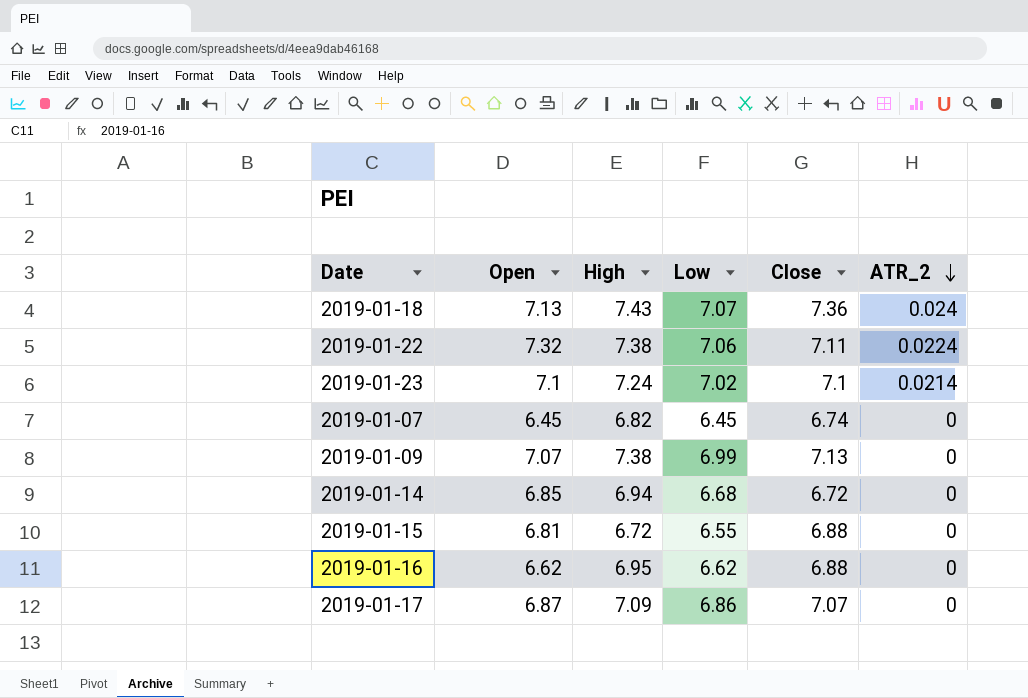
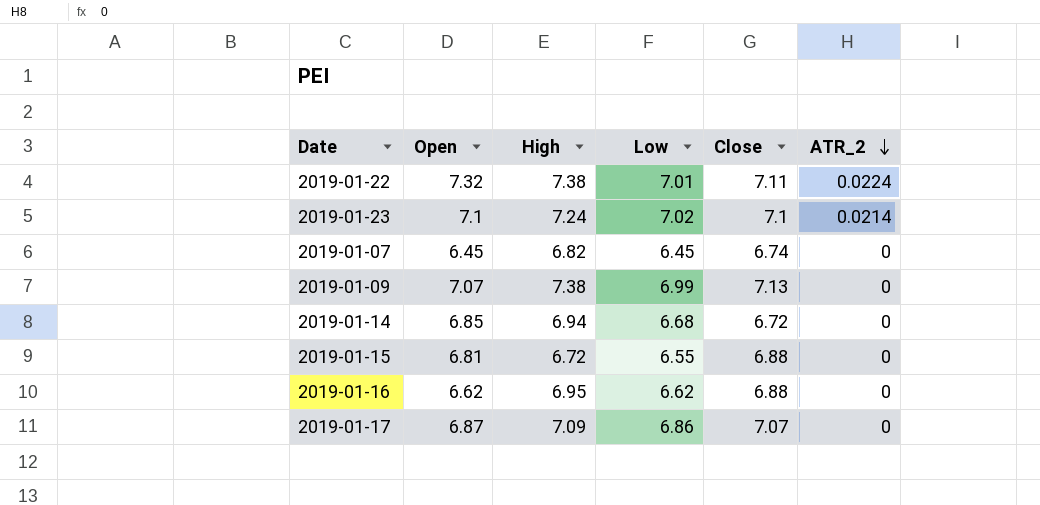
row 2019-01-18: 7.13 | 7.43 | 7.07 | 7.36 | 0.024 -> none
2019-01-22 | Low: 7.06 -> 7.01

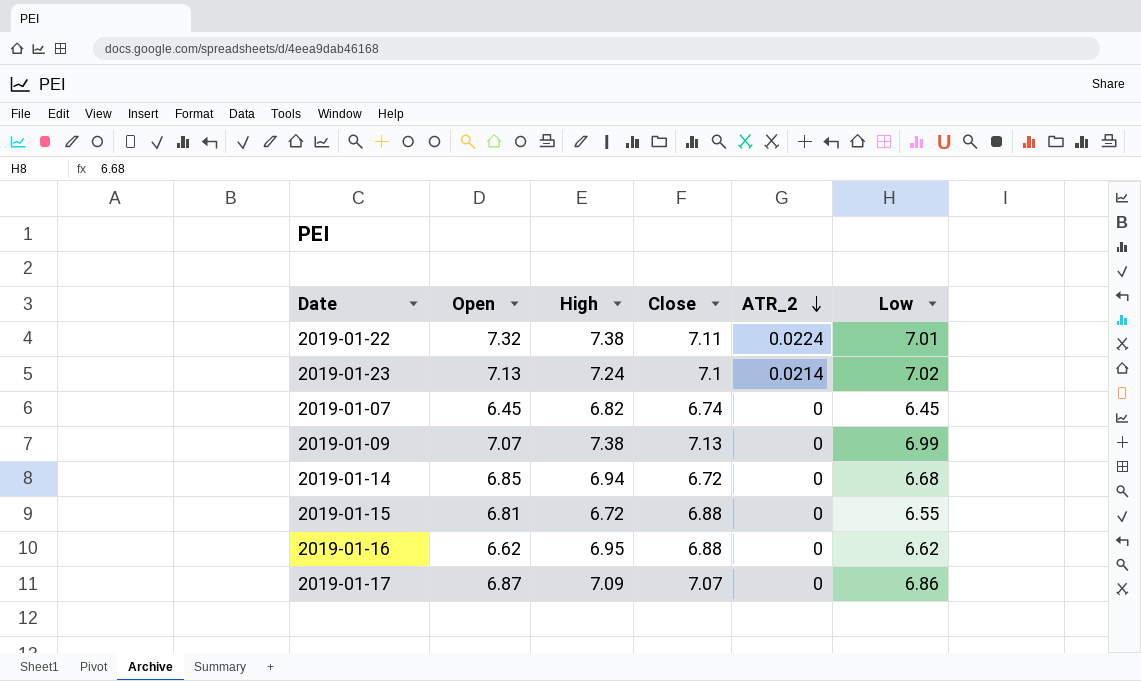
column Low | position: 4 -> 6
2019-01-23 | Open: 7.1 -> 7.13

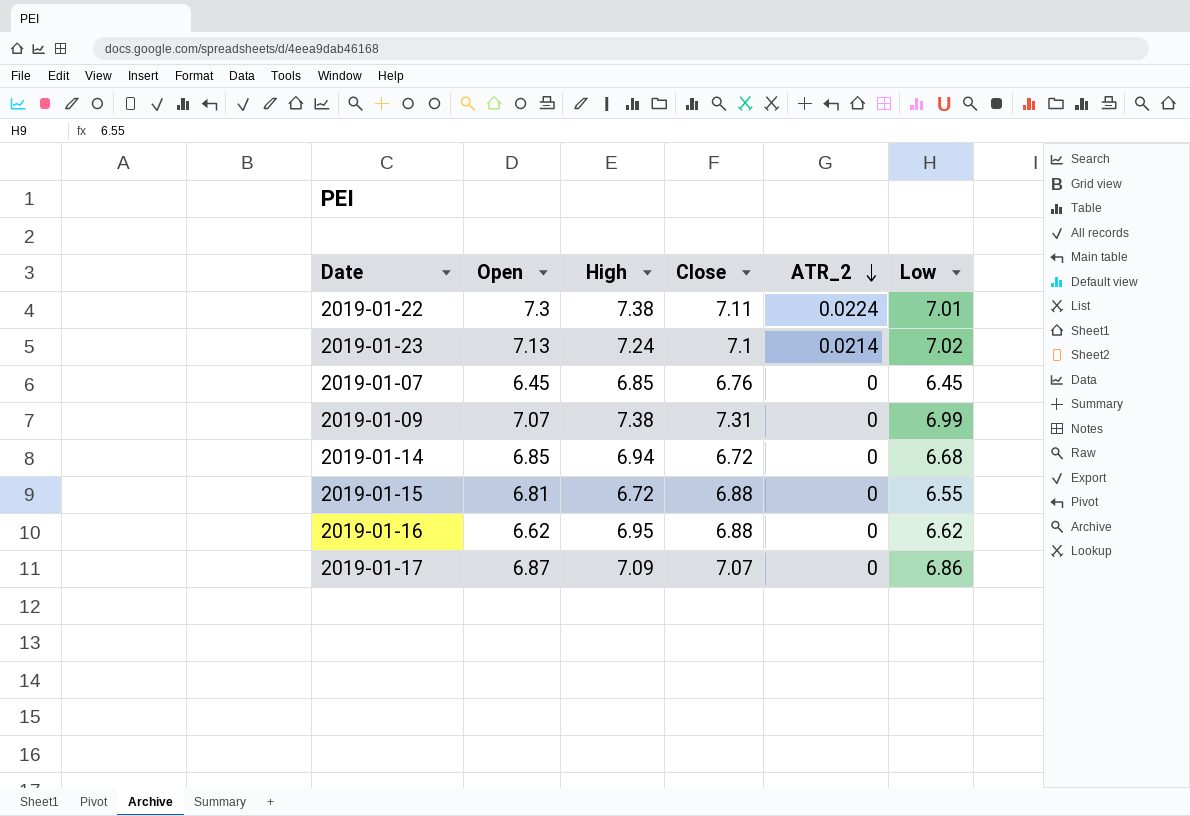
2019-01-22 | Open: 7.32 -> 7.3
2019-01-07 | High: 6.82 -> 6.85
2019-01-07 | Close: 6.74 -> 6.76
2019-01-09 | Close: 7.13 -> 7.31

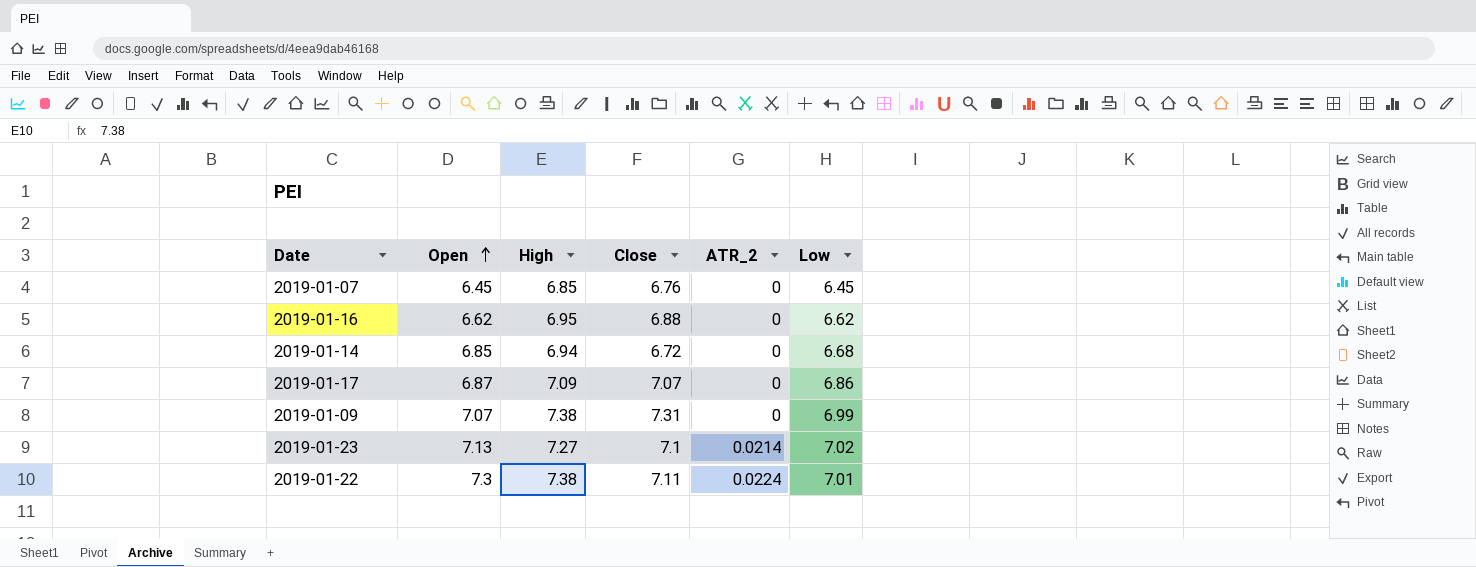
row order: ATR_2 descending -> Open ascending
row 2019-01-15: 6.81 | 6.72 | 6.88 | 0 | 6.55 -> none
2019-01-23 | High: 7.24 -> 7.27

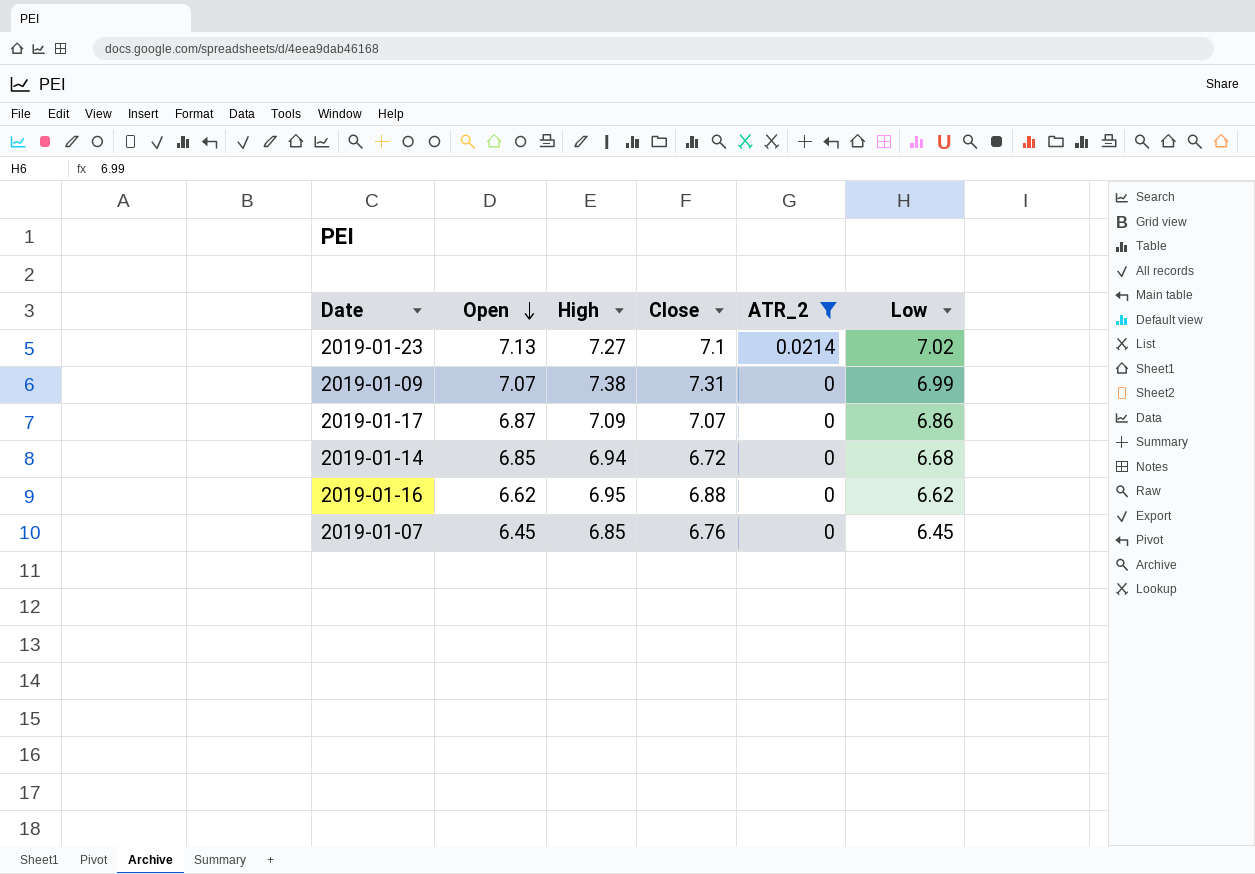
filter: none -> ATR_2 != 0.0224
row order: Open ascending -> Open descending

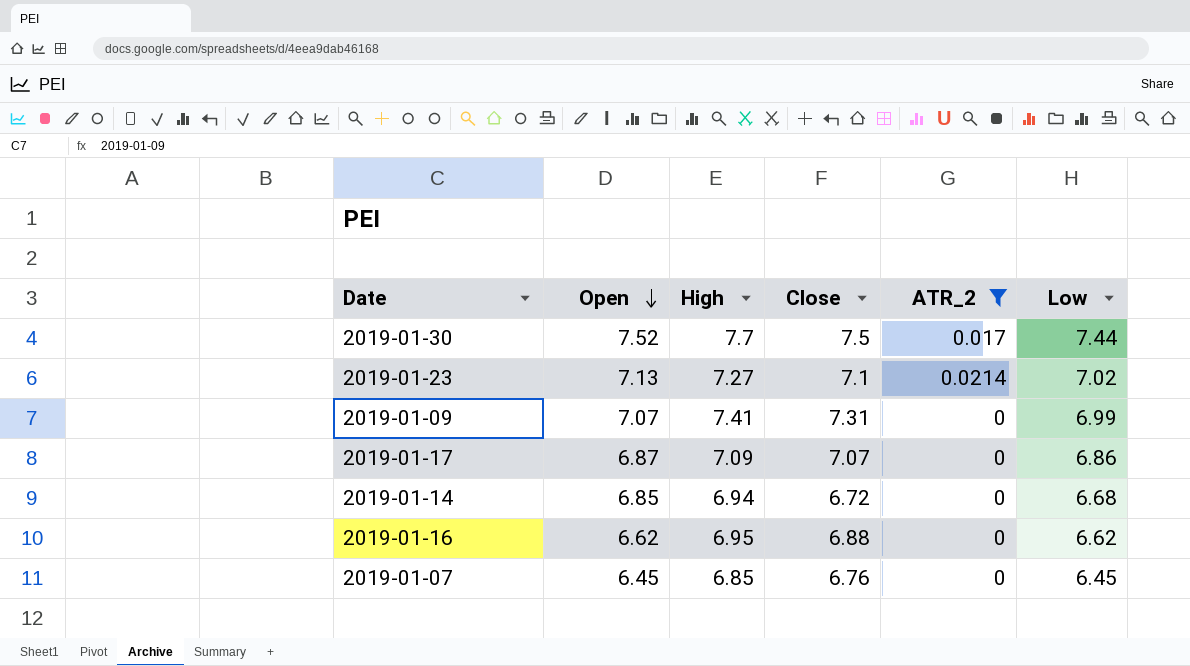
row 2019-01-30: none -> 7.52 | 7.7 | 7.5 | 0.017 | 7.44
2019-01-09 | High: 7.38 -> 7.41

